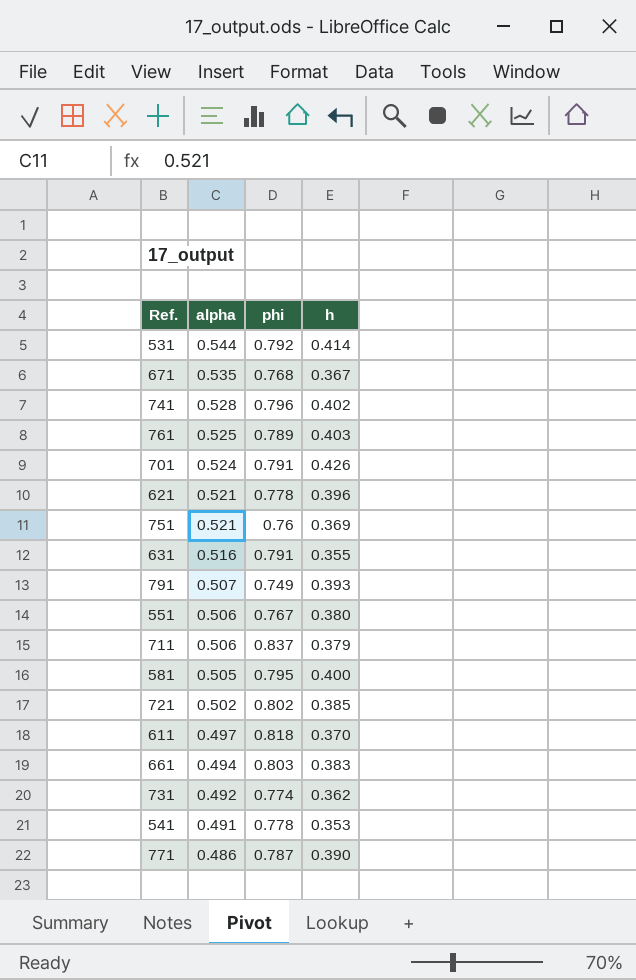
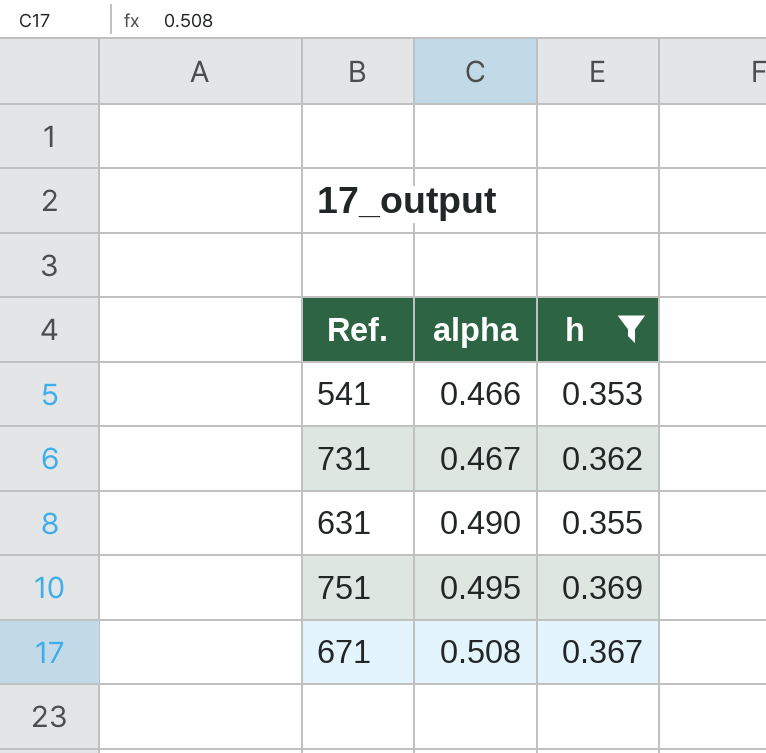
filter: none -> h <= 0.369
row order: alpha descending -> alpha ascending
column phi | position: 3 -> none
541 | alpha: 0.491 -> 0.466
731 | alpha: 0.492 -> 0.467
631 | alpha: 0.516 -> 0.490
751 | alpha: 0.521 -> 0.495
671 | alpha: 0.535 -> 0.508

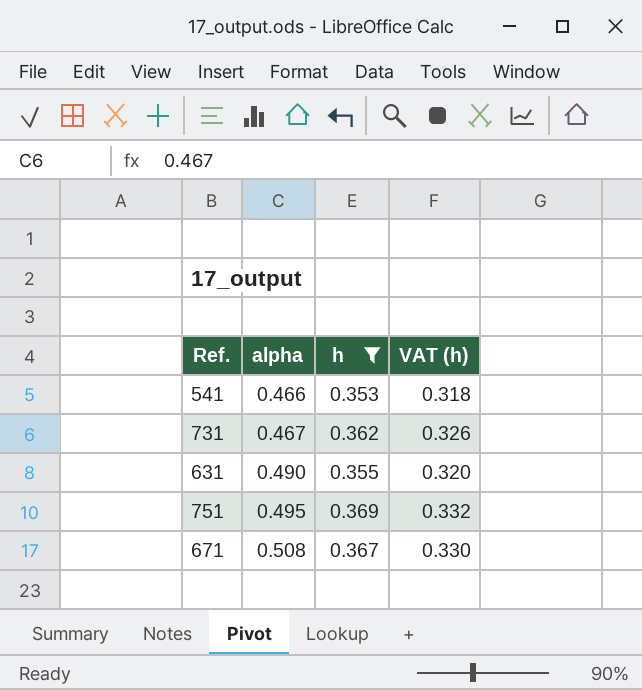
column VAT (h) | formula: none -> [h] * 0.9

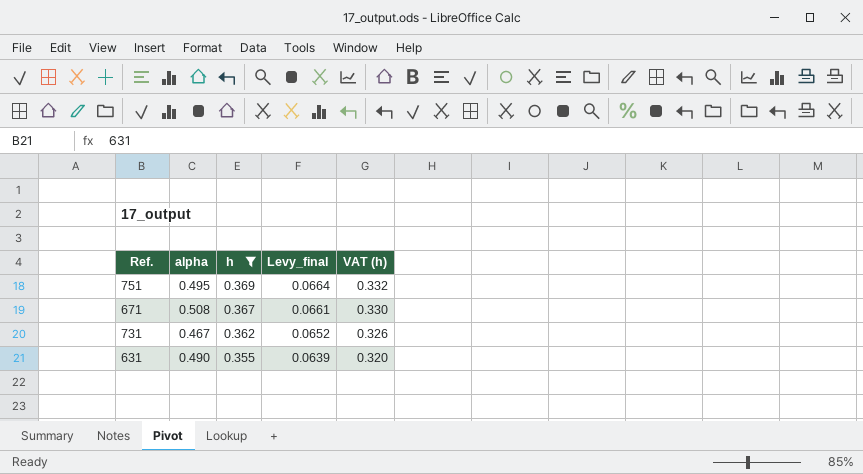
row order: alpha ascending -> h descending
column Levy_final | formula: none -> [h] * 0.18
row 541: 0.466 | 0.353 | 0.318 -> none

